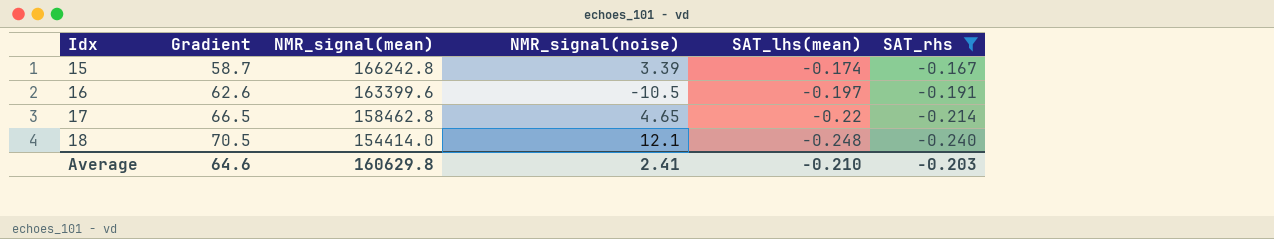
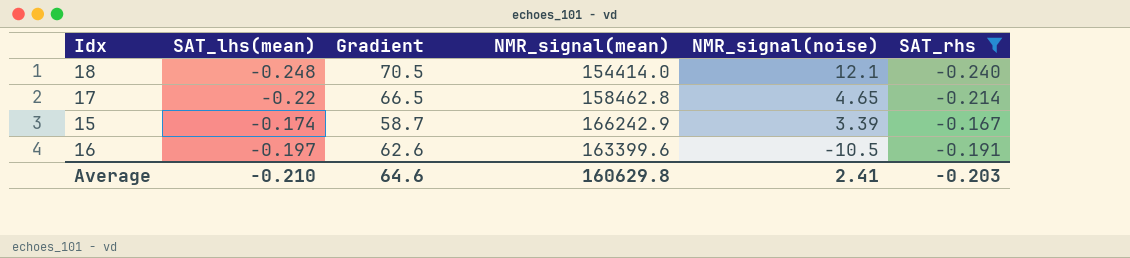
row order: Idx ascending -> NMR_signal(noise) descending
column SAT_lhs(mean) | position: 5 -> 2
15 | NMR_signal(mean): 166242.8 -> 166242.9

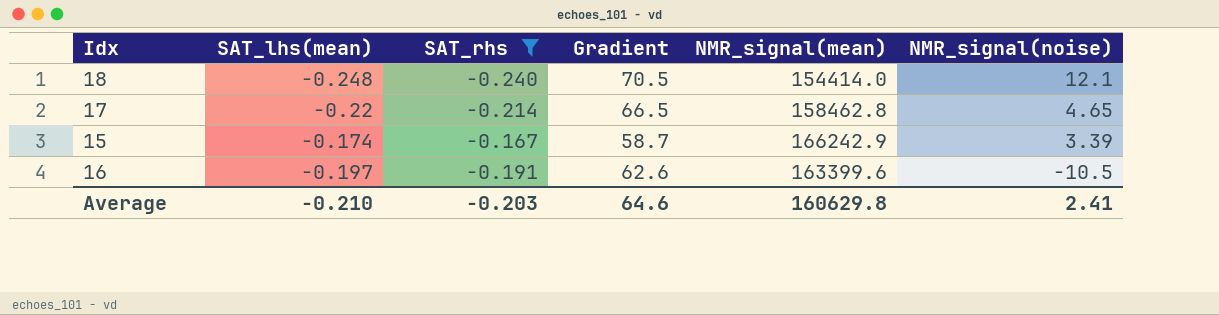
column SAT_rhs | position: 6 -> 3

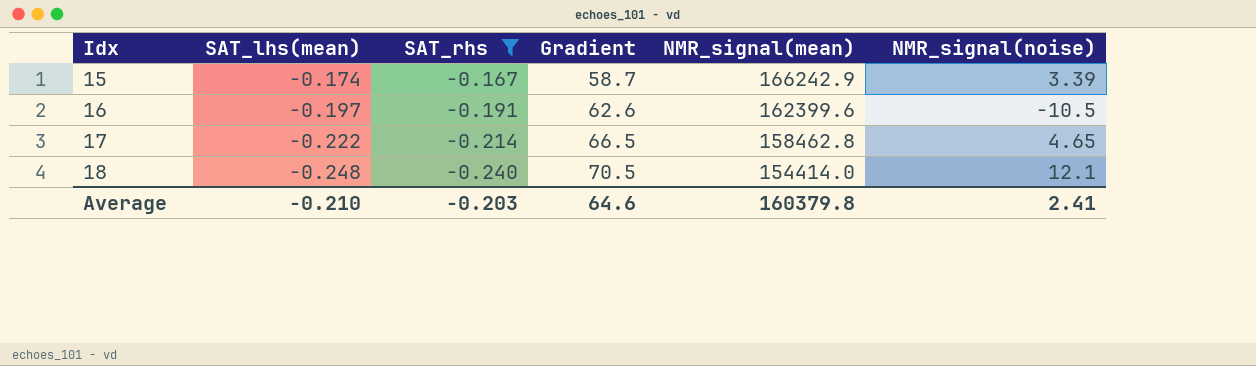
row order: NMR_signal(noise) descending -> Idx ascending
16 | NMR_signal(mean): 163399.6 -> 162399.6
17 | SAT_lhs(mean): -0.22 -> -0.222
Average | NMR_signal(mean): 160629.8 -> 160379.8

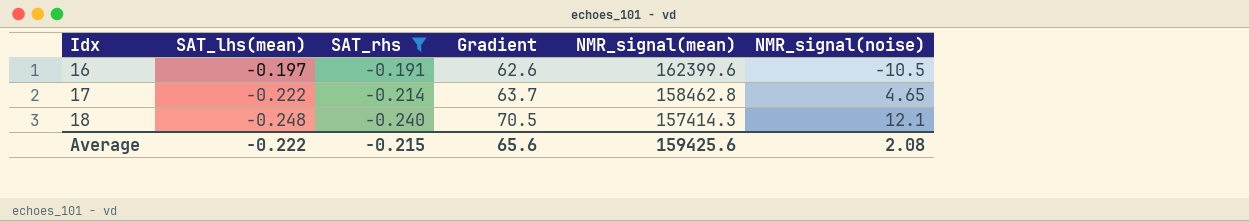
row 15: -0.174 | -0.167 | 58.7 | 166242.9 | 3.39 -> none
17 | Gradient: 66.5 -> 63.7
18 | NMR_signal(mean): 154414.0 -> 157414.3
Average | SAT_lhs(mean): -0.210 -> -0.222
Average | SAT_rhs: -0.203 -> -0.215
Average | Gradient: 64.6 -> 65.6
Average | NMR_signal(mean): 160379.8 -> 159425.6
Average | NMR_signal(noise): 2.41 -> 2.08

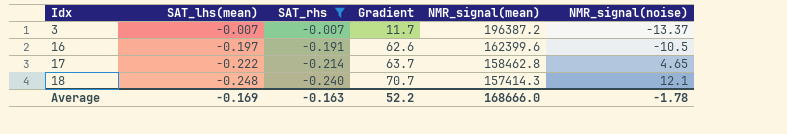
row 3: none -> -0.007 | -0.007 | 11.7 | 196387.2 | -13.37
18 | Gradient: 70.5 -> 70.7
Average | SAT_lhs(mean): -0.222 -> -0.169
Average | SAT_rhs: -0.215 -> -0.163
Average | Gradient: 65.6 -> 52.2
Average | NMR_signal(mean): 159425.6 -> 168666.0
Average | NMR_signal(noise): 2.08 -> -1.78

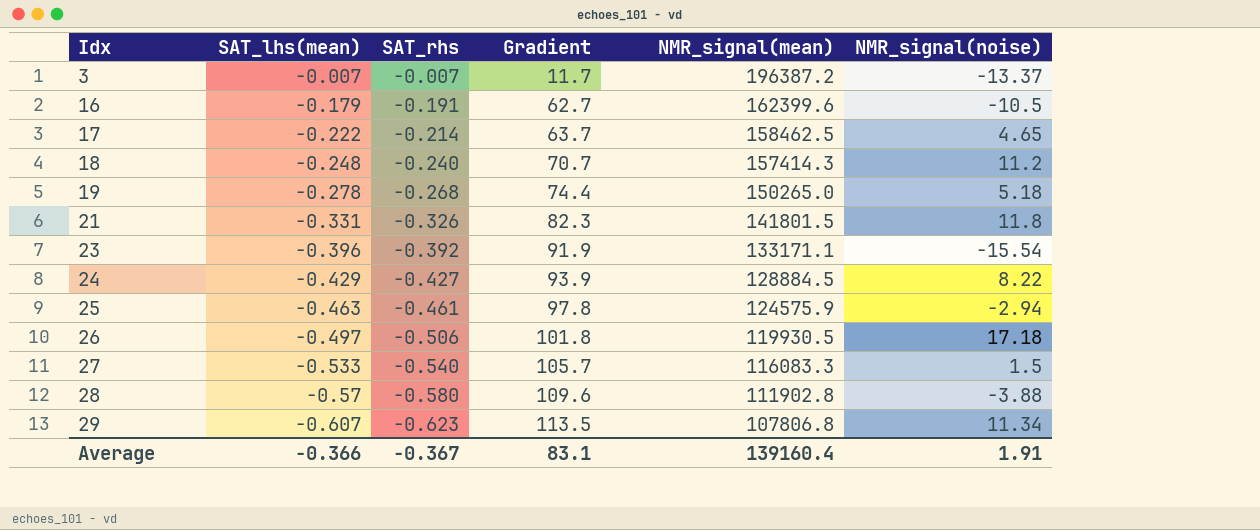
filter: SAT_rhs >= -0.240 -> none
16 | SAT_lhs(mean): -0.197 -> -0.179
16 | Gradient: 62.6 -> 62.7
17 | NMR_signal(mean): 158462.8 -> 158462.5
18 | NMR_signal(noise): 12.1 -> 11.2
Average | SAT_lhs(mean): -0.169 -> -0.366
Average | SAT_rhs: -0.163 -> -0.367
Average | Gradient: 52.2 -> 83.1
Average | NMR_signal(mean): 168666.0 -> 139160.4
Average | NMR_signal(noise): -1.78 -> 1.91

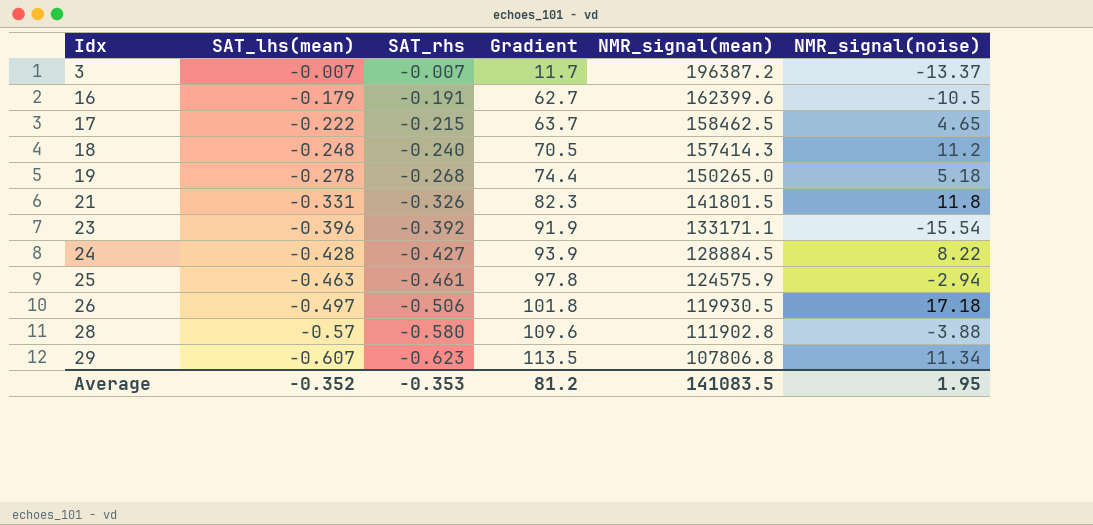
row 27: -0.533 | -0.540 | 105.7 | 116083.3 | 1.5 -> none
17 | SAT_rhs: -0.214 -> -0.215
18 | Gradient: 70.7 -> 70.5
24 | SAT_lhs(mean): -0.429 -> -0.428
Average | SAT_lhs(mean): -0.366 -> -0.352
Average | SAT_rhs: -0.367 -> -0.353
Average | Gradient: 83.1 -> 81.2
Average | NMR_signal(mean): 139160.4 -> 141083.5
Average | NMR_signal(noise): 1.91 -> 1.95

